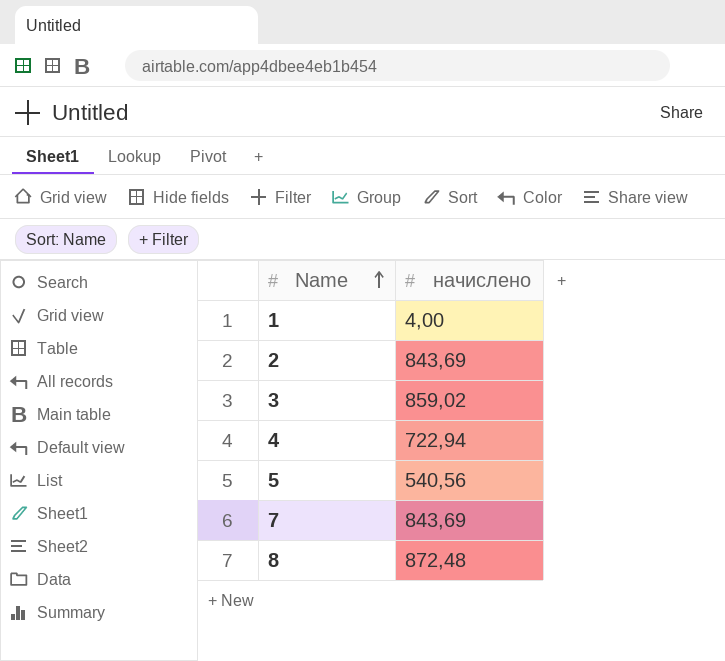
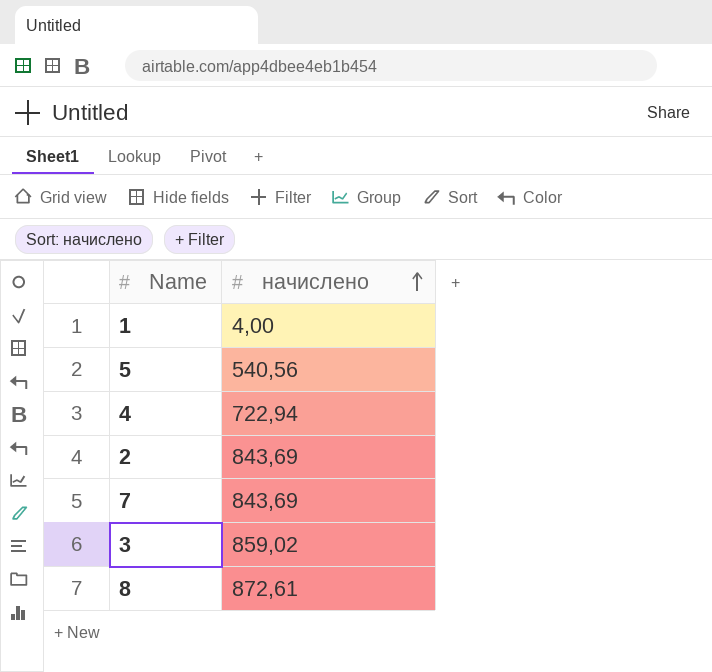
row order: Name ascending -> начислено ascending
8 | начислено: 872,48 -> 872,61

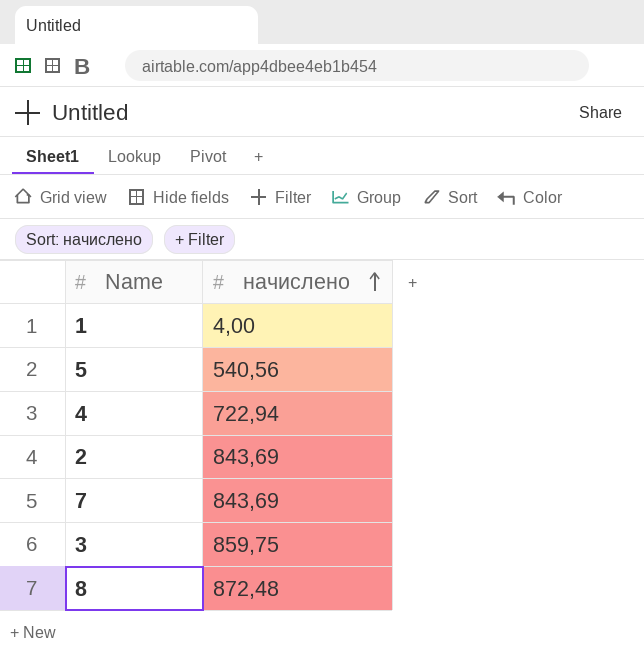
3 | начислено: 859,02 -> 859,75
8 | начислено: 872,61 -> 872,48

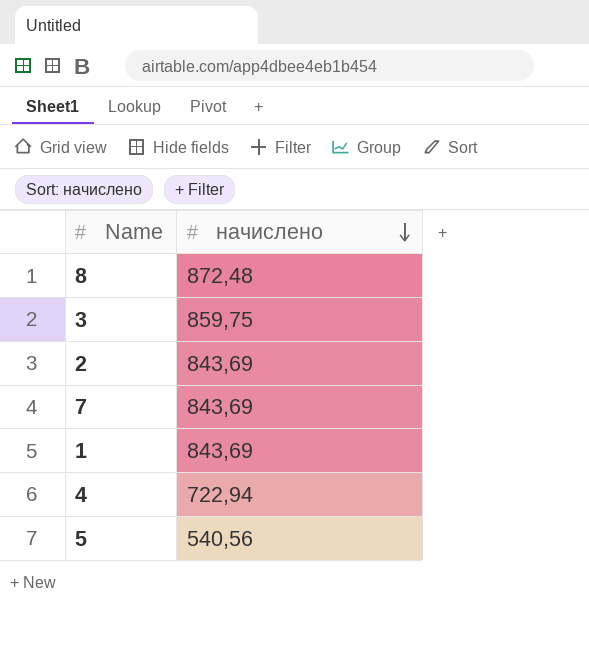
row order: начислено ascending -> начислено descending
1 | начислено: 4,00 -> 843,69

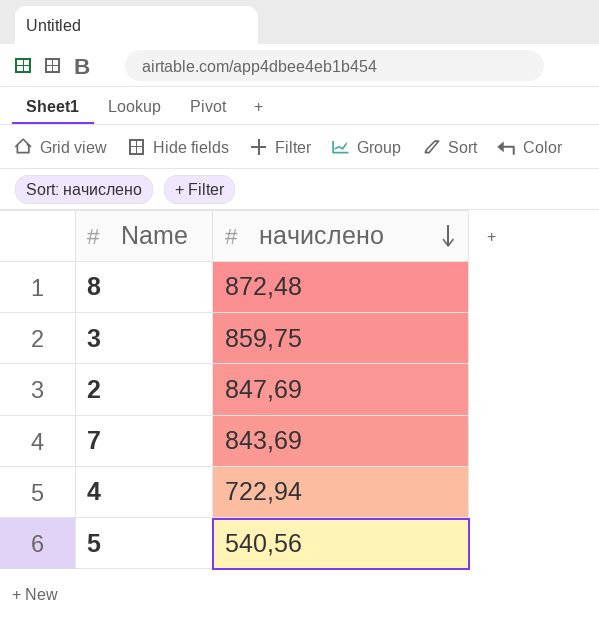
row 1: 843,69 -> none
2 | начислено: 843,69 -> 847,69

